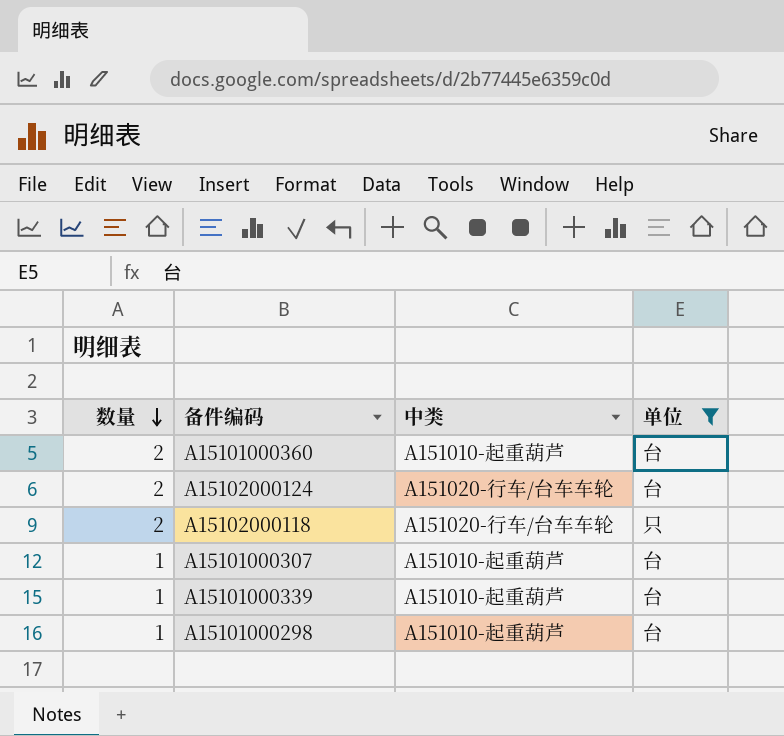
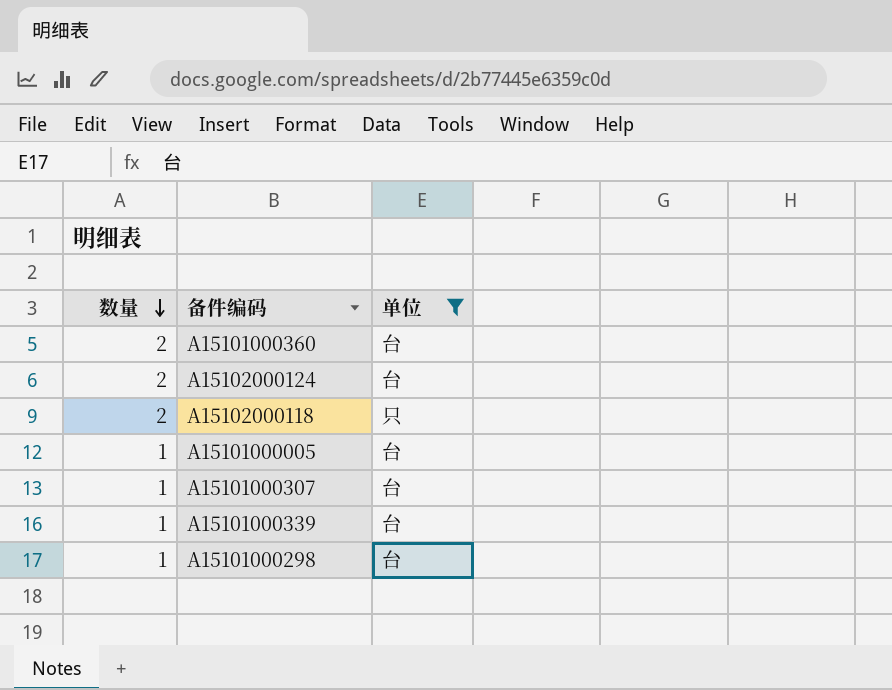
column 中类 | position: 3 -> none
row A15101000005: none -> 1 | 台

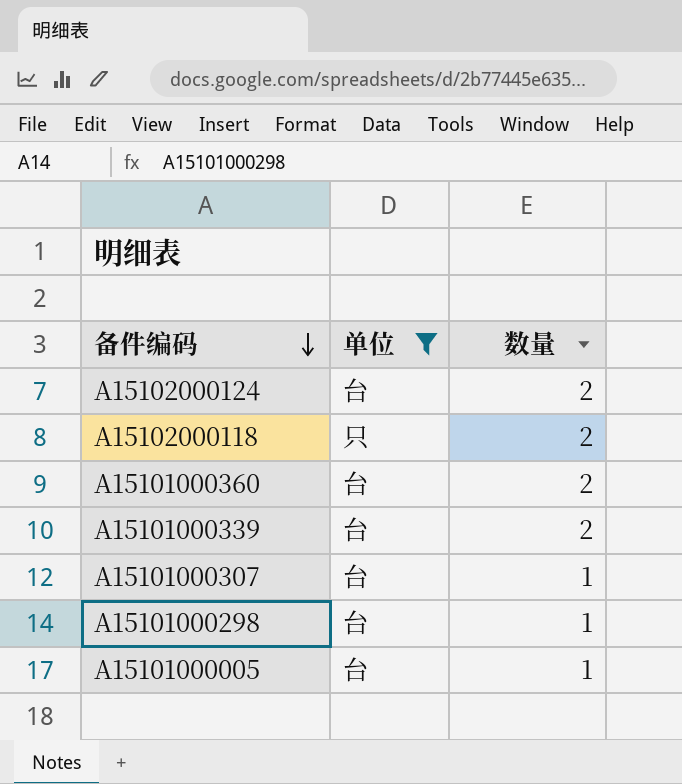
row order: 数量 descending -> 备件编码 descending
column 数量 | position: 1 -> 3
A15101000339 | 数量: 1 -> 2

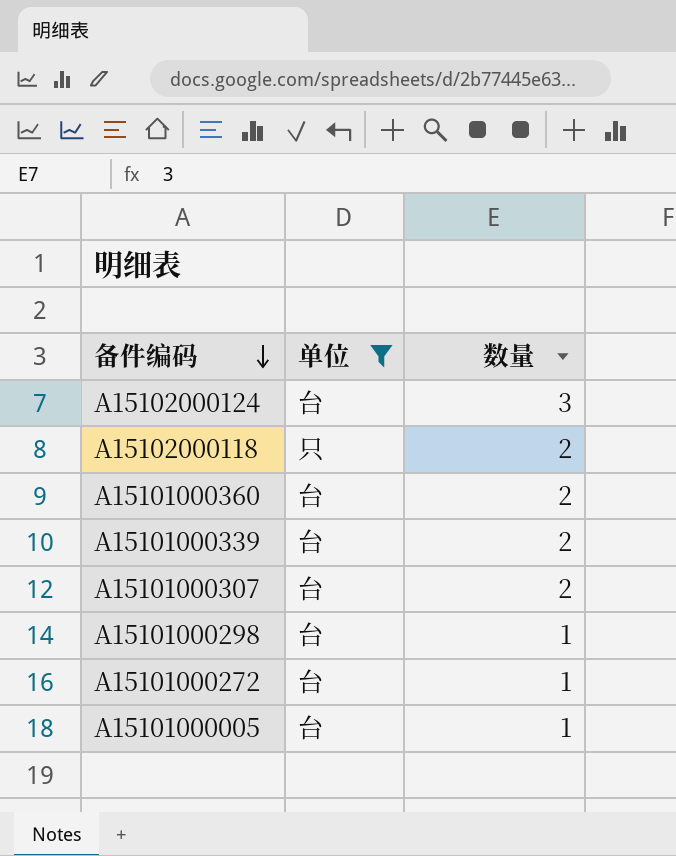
A15102000124 | 数量: 2 -> 3
A15101000307 | 数量: 1 -> 2
row A15101000272: none -> 台 | 1

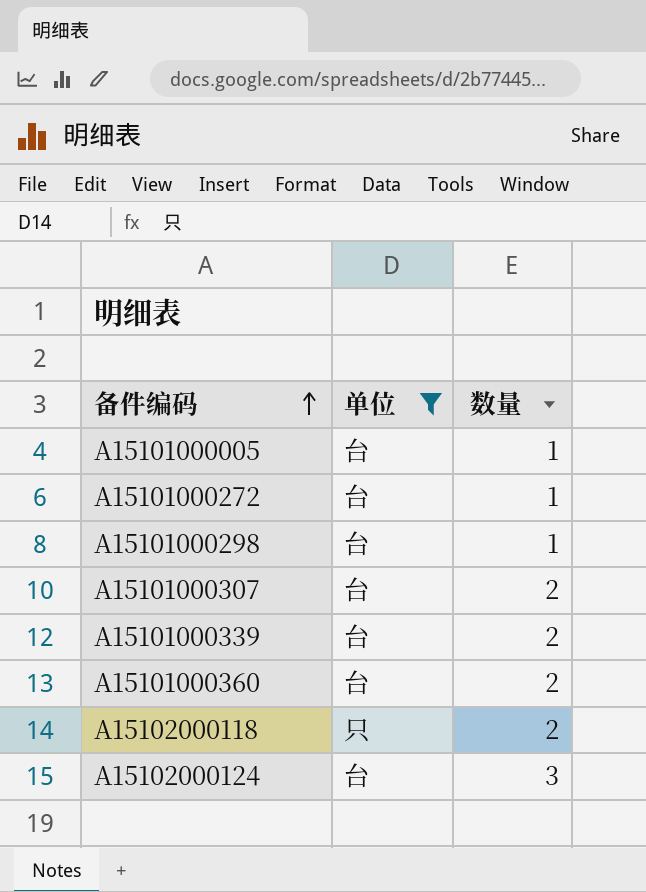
row order: 备件编码 descending -> 备件编码 ascending

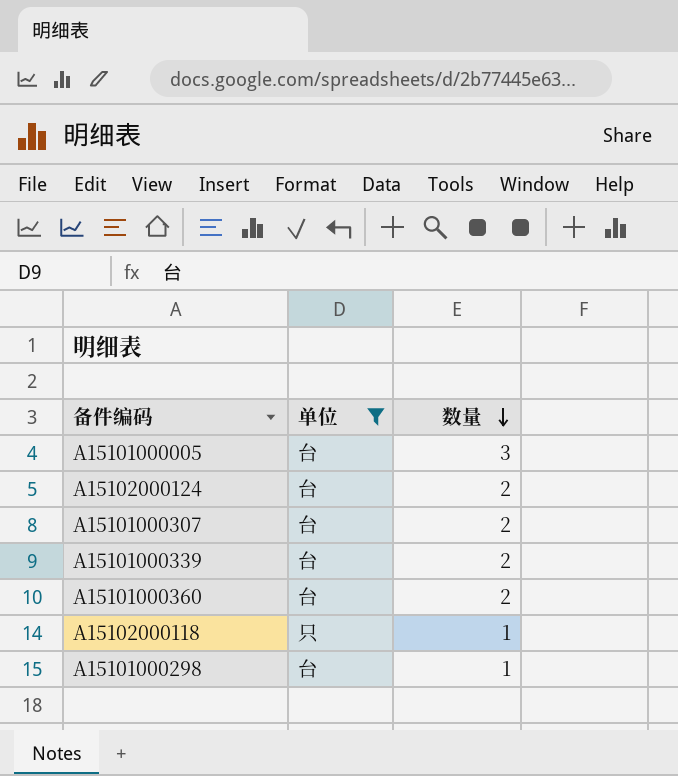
row order: 备件编码 ascending -> 数量 descending
row A15101000272: 台 | 1 -> none
A15101000005 | 数量: 1 -> 3
A15102000124 | 数量: 3 -> 2
A15102000118 | 数量: 2 -> 1

